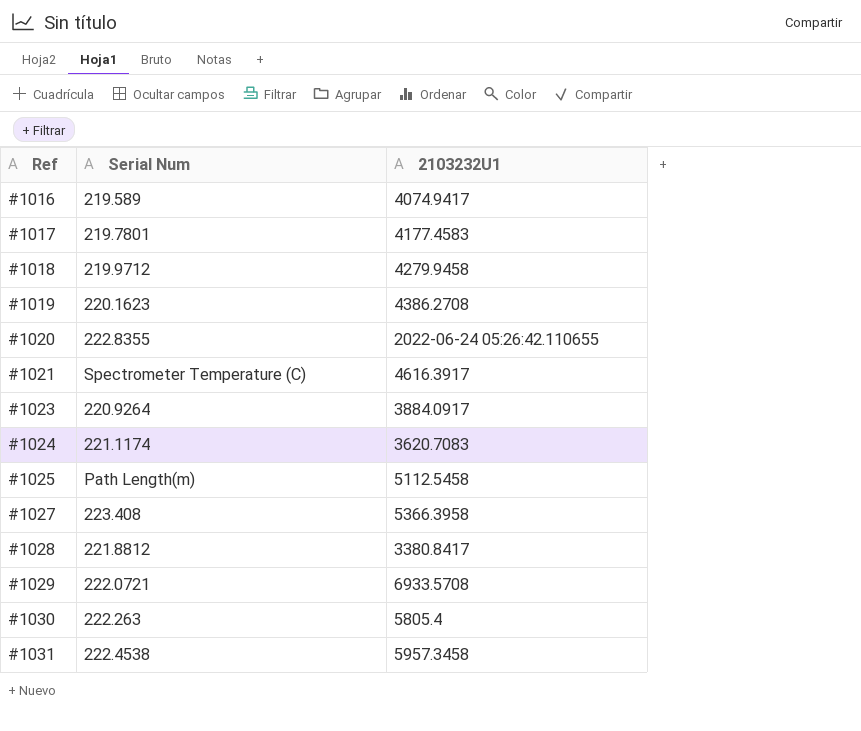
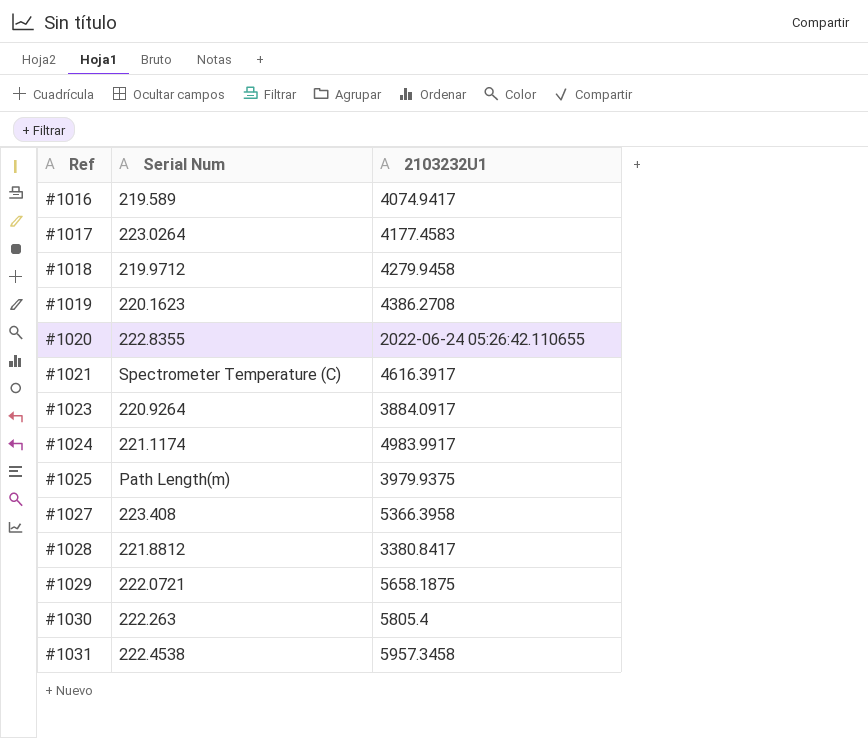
#1017 | Serial Num: 219.7801 -> 223.0264
#1024 | 2103232U1: 3620.7083 -> 4983.9917
#1025 | 2103232U1: 5112.5458 -> 3979.9375
#1029 | 2103232U1: 6933.5708 -> 5658.1875

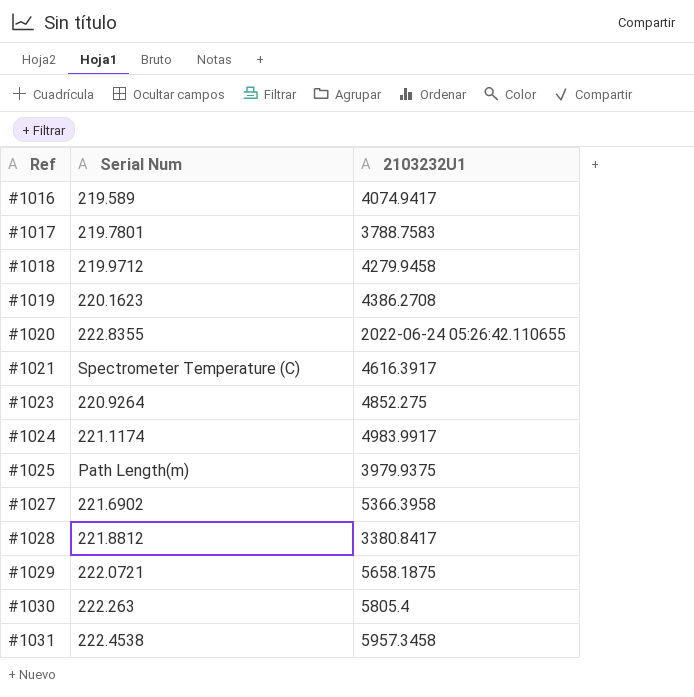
#1017 | Serial Num: 223.0264 -> 219.7801
#1017 | 2103232U1: 4177.4583 -> 3788.7583
#1023 | 2103232U1: 3884.0917 -> 4852.275
#1027 | Serial Num: 223.408 -> 221.6902

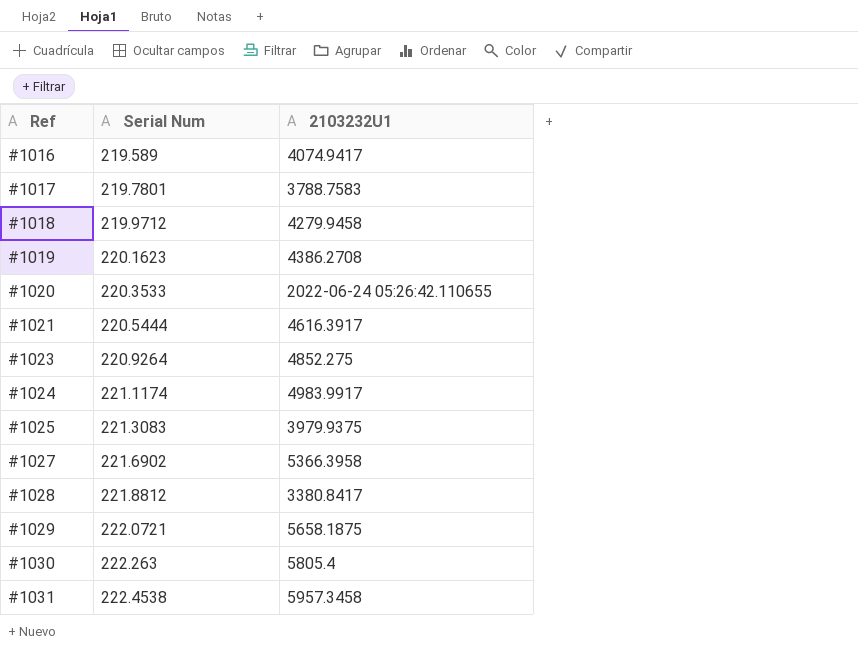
#1020 | Serial Num: 222.8355 -> 220.3533
#1021 | Serial Num: Spectrometer Temperature (C) -> 220.5444
#1025 | Serial Num: Path Length(m) -> 221.3083

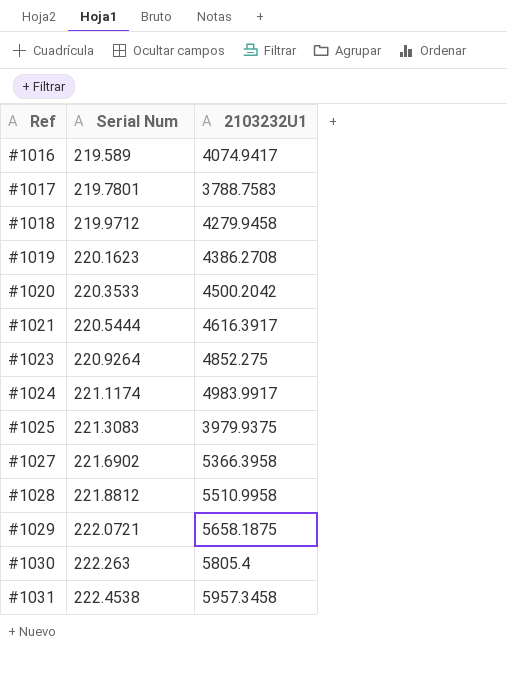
#1020 | 2103232U1: 2022-06-24 05:26:42.110655 -> 4500.2042
#1028 | 2103232U1: 3380.8417 -> 5510.9958

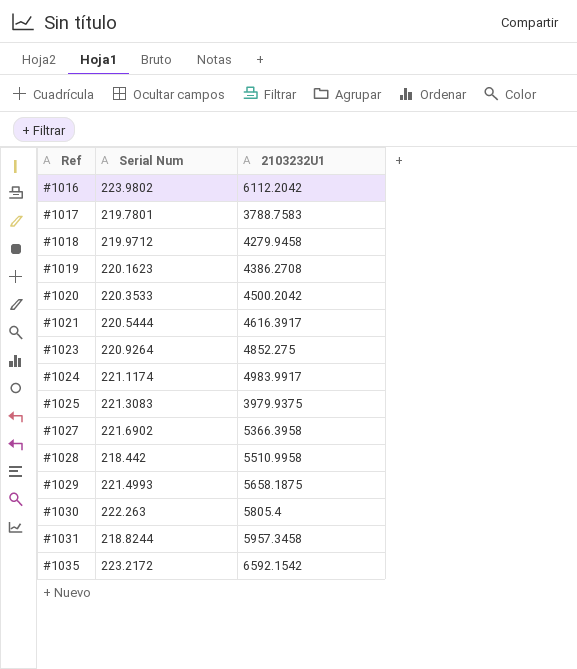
#1016 | Serial Num: 219.589 -> 223.9802
#1016 | 2103232U1: 4074.9417 -> 6112.2042
#1028 | Serial Num: 221.8812 -> 218.442
#1029 | Serial Num: 222.0721 -> 221.4993
#1031 | Serial Num: 222.4538 -> 218.8244
row #1035: none -> 223.2172 | 6592.1542

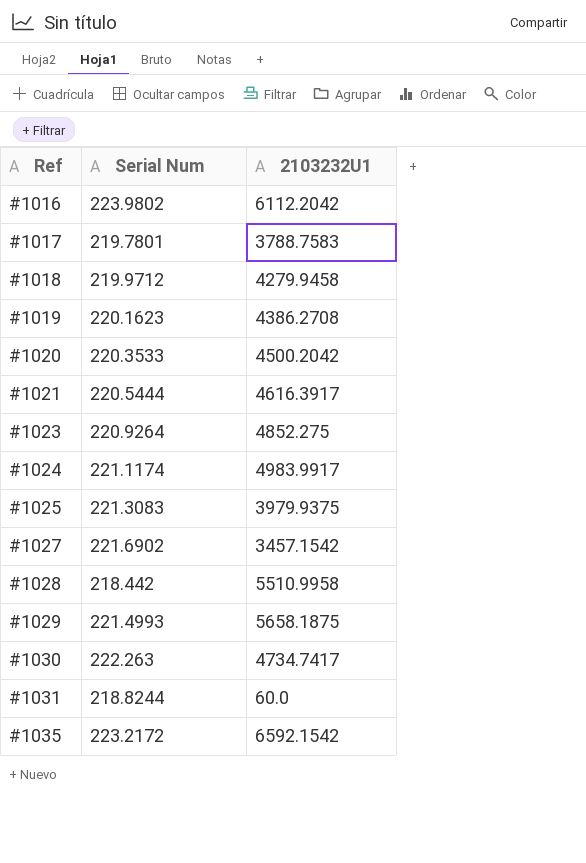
#1027 | 2103232U1: 5366.3958 -> 3457.1542
#1030 | 2103232U1: 5805.4 -> 4734.7417
#1031 | 2103232U1: 5957.3458 -> 60.0

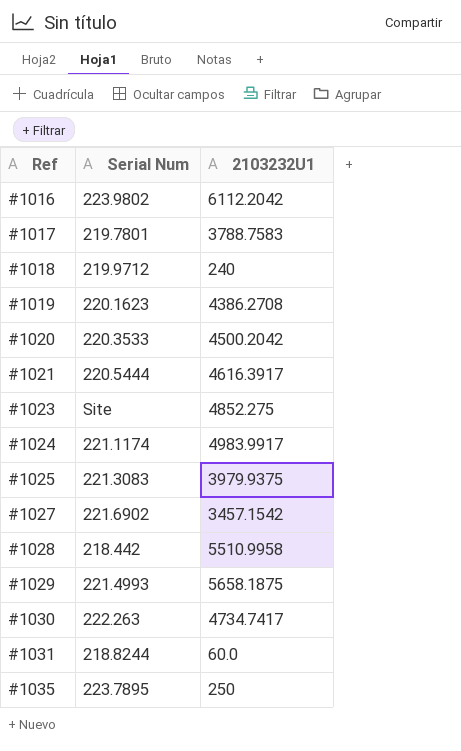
#1018 | 2103232U1: 4279.9458 -> 240
#1023 | Serial Num: 220.9264 -> Site
#1035 | Serial Num: 223.2172 -> 223.7895
#1035 | 2103232U1: 6592.1542 -> 250

